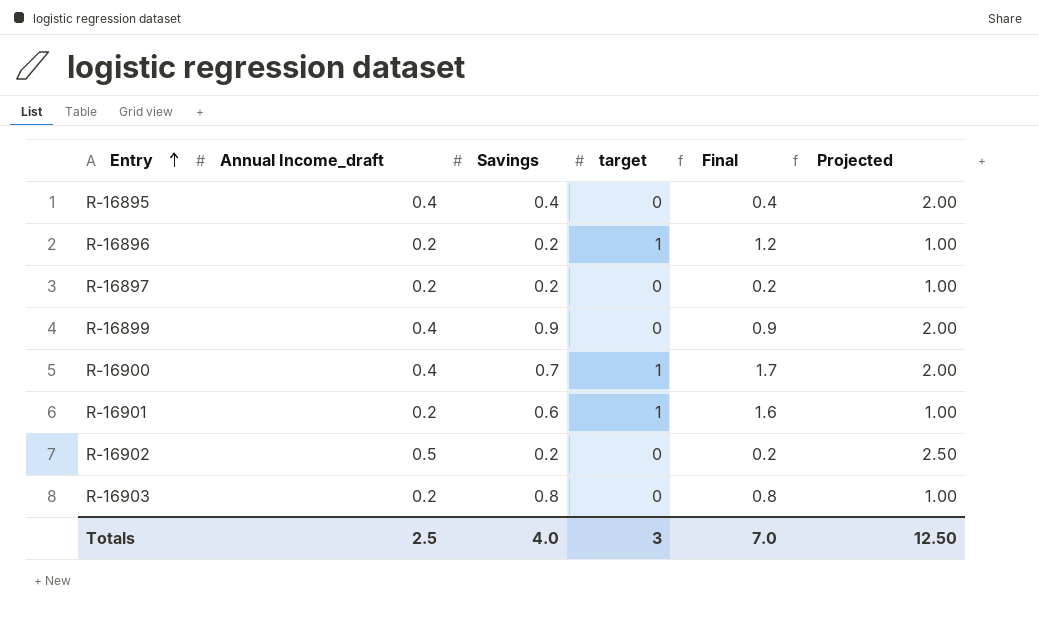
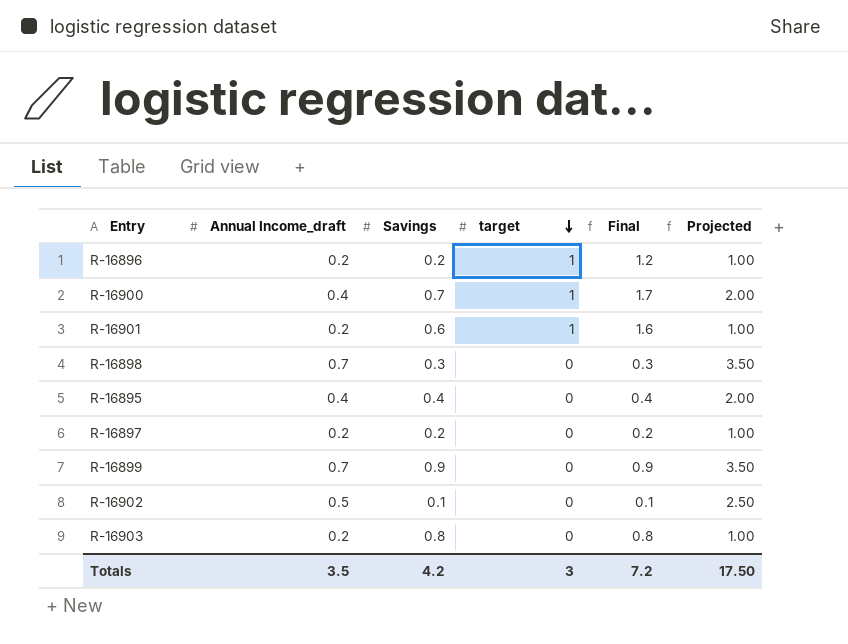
row order: Entry ascending -> target descending
row R-16898: none -> 0.7 | 0.3 | 0 | 0.3 | 3.50
R-16899 | Annual Income_draft: 0.4 -> 0.7
R-16899 | Projected: 2.00 -> 3.50
R-16902 | Savings: 0.2 -> 0.1
R-16902 | Final: 0.2 -> 0.1
Totals | Annual Income_draft: 2.5 -> 3.5
Totals | Savings: 4.0 -> 4.2
Totals | Final: 7.0 -> 7.2
Totals | Projected: 12.50 -> 17.50

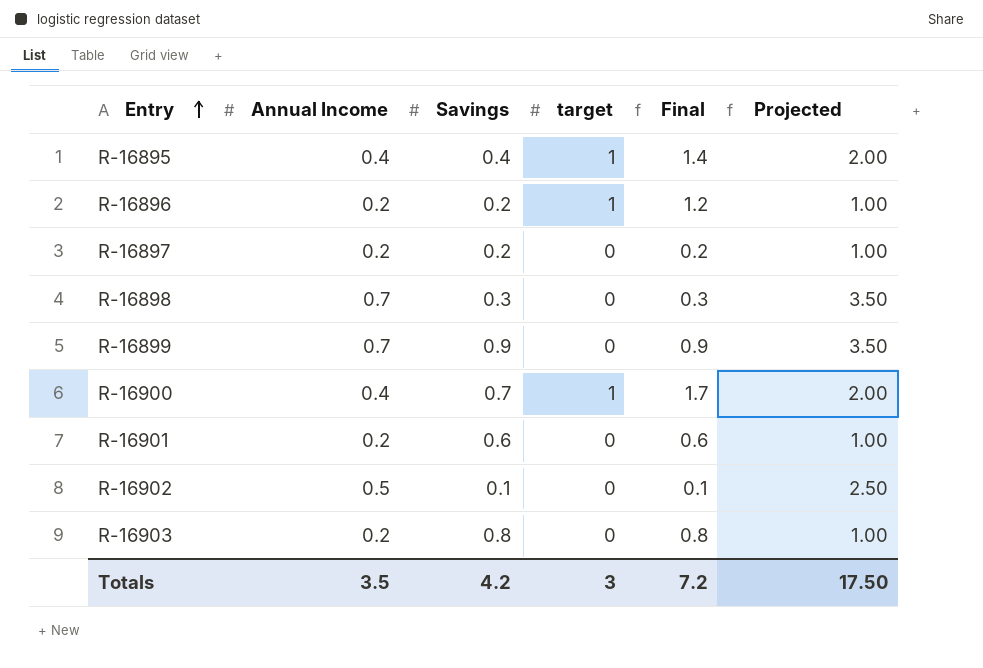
row order: target descending -> Entry ascending
column name: Annual Income_draft -> Annual Income
R-16895 | target: 0 -> 1
R-16895 | Final: 0.4 -> 1.4
R-16901 | target: 1 -> 0
R-16901 | Final: 1.6 -> 0.6

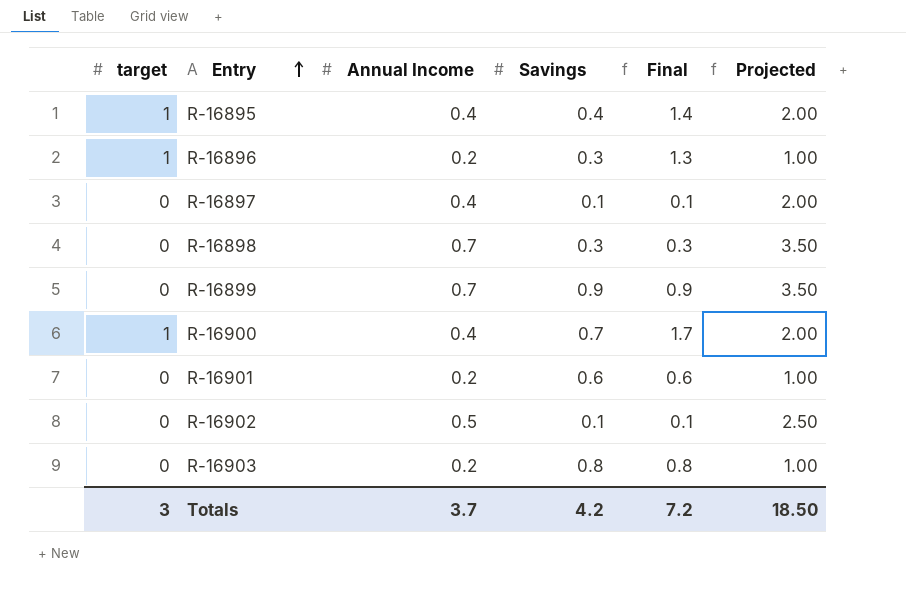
column target | position: 4 -> 1
R-16896 | Savings: 0.2 -> 0.3
R-16896 | Final: 1.2 -> 1.3
R-16897 | Annual Income: 0.2 -> 0.4
R-16897 | Savings: 0.2 -> 0.1
R-16897 | Final: 0.2 -> 0.1
R-16897 | Projected: 1.00 -> 2.00
Totals | Annual Income: 3.5 -> 3.7
Totals | Projected: 17.50 -> 18.50

